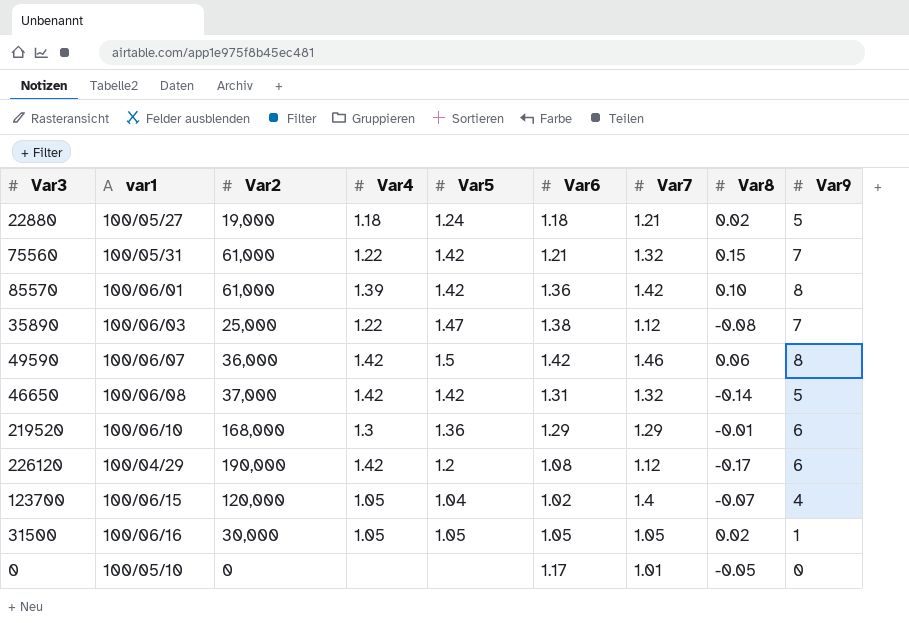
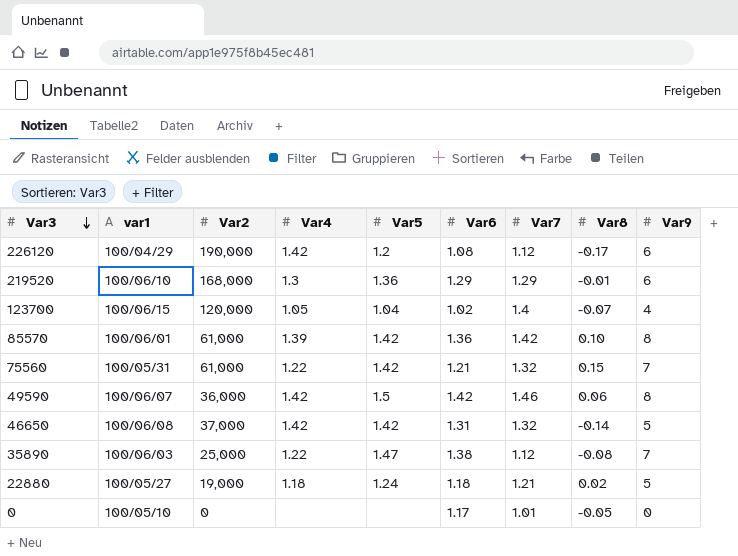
row order: none -> Var3 descending
row 31500: 100/06/16 | 30,000 | 1.05 | 1.05 | 1.05 | 1.05 | 0.02 | 1 -> none

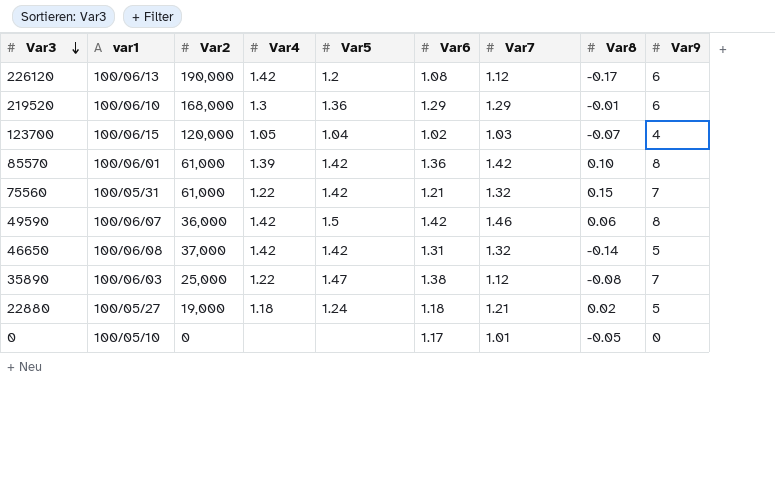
226120 | var1: 100/04/29 -> 100/06/13
123700 | Var7: 1.4 -> 1.03

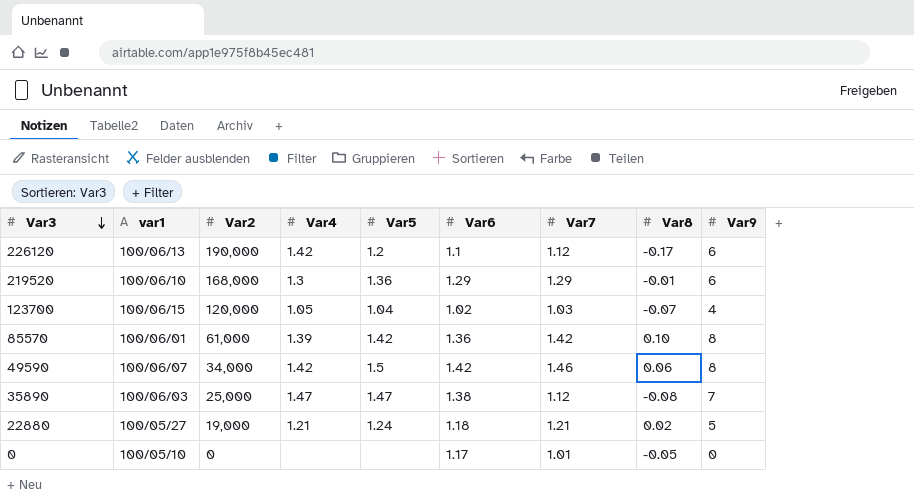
row 75560: 100/05/31 | 61,000 | 1.22 | 1.42 | 1.21 | 1.32 | 0.15 | 7 -> none
row 46650: 100/06/08 | 37,000 | 1.42 | 1.42 | 1.31 | 1.32 | -0.14 | 5 -> none
226120 | Var6: 1.08 -> 1.1
49590 | Var2: 36,000 -> 34,000
35890 | Var4: 1.22 -> 1.47
22880 | Var4: 1.18 -> 1.21

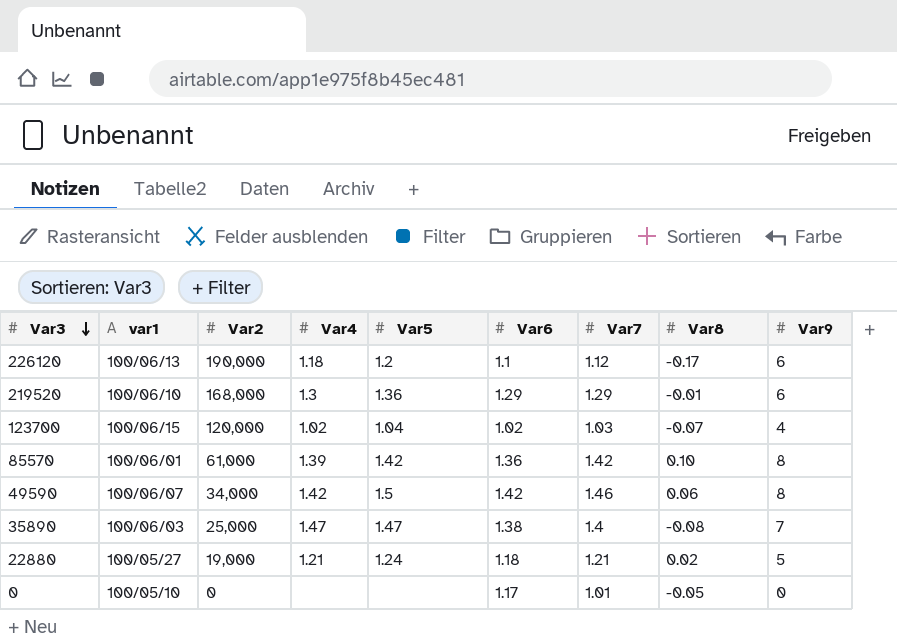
226120 | Var4: 1.42 -> 1.18
123700 | Var4: 1.05 -> 1.02
35890 | Var7: 1.12 -> 1.4

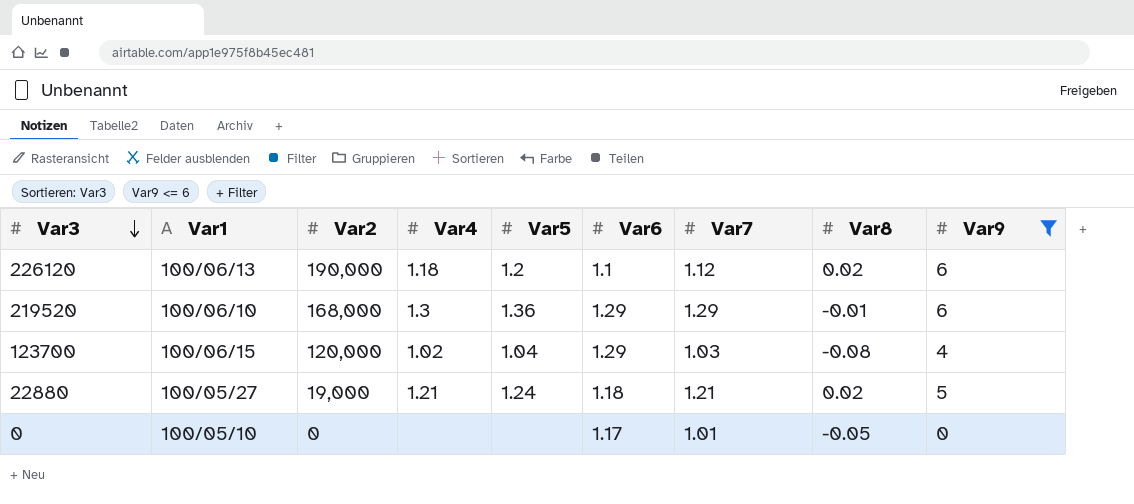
filter: none -> Var9 <= 6
column name: var1 -> Var1
226120 | Var8: -0.17 -> 0.02
123700 | Var6: 1.02 -> 1.29
123700 | Var8: -0.07 -> -0.08

